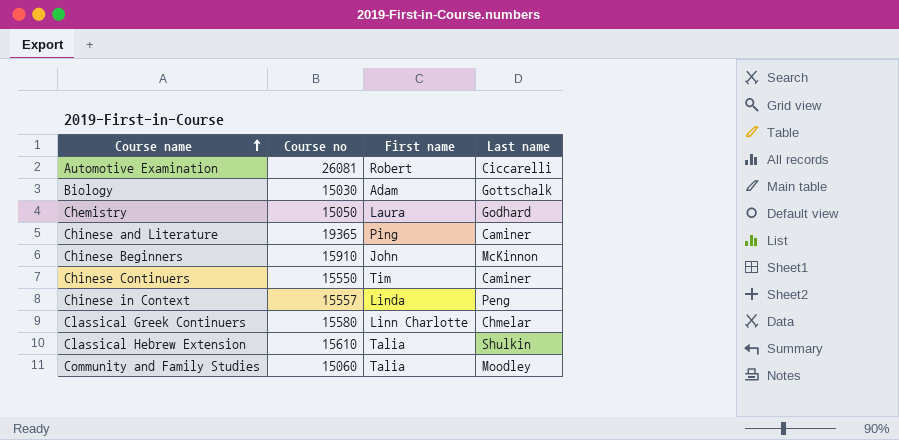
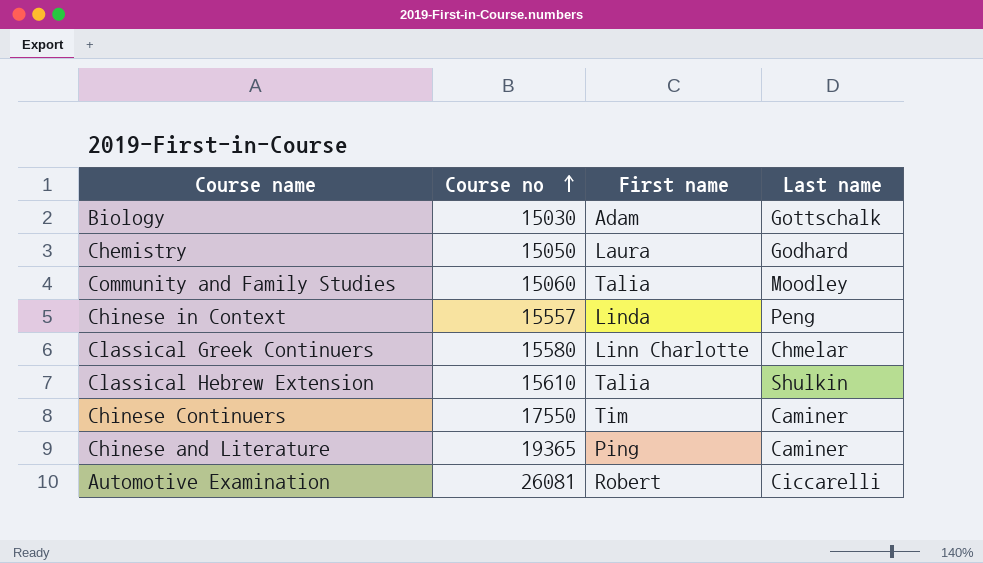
row order: Course name ascending -> Course no ascending
row Chinese Beginners: 15910 | John | McKinnon -> none
Chinese Continuers | Course no: 15550 -> 17550

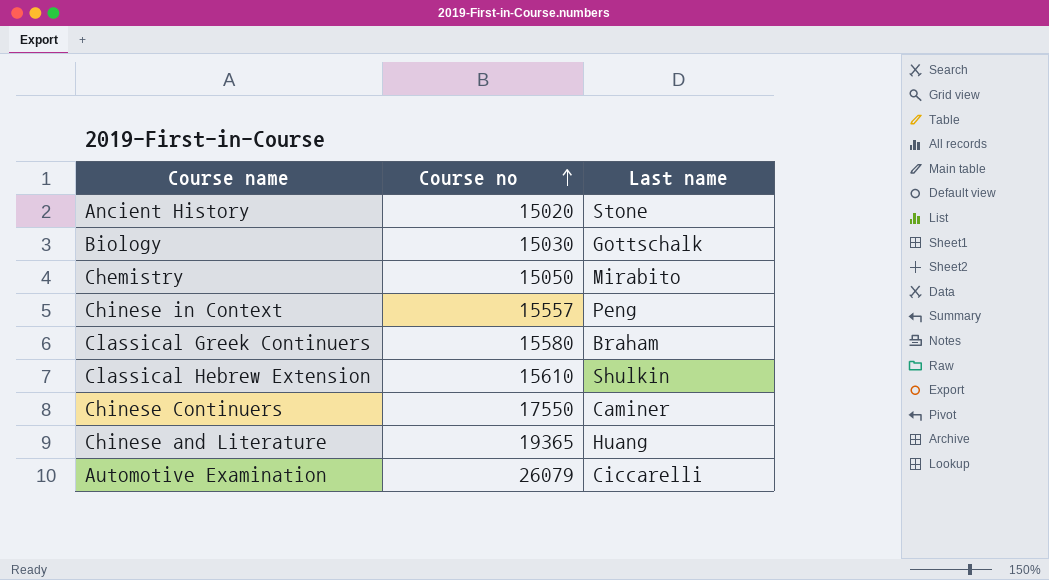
column First name | position: 3 -> none
row Community and Family Studies: 15060 | Talia | Moodley -> none
row Ancient History: none -> 15020 | Stone
Chemistry | Last name: Godhard -> Mirabito
Classical Greek Continuers | Last name: Chmelar -> Braham
Chinese and Literature | Last name: Caminer -> Huang
Automotive Examination | Course no: 26081 -> 26079

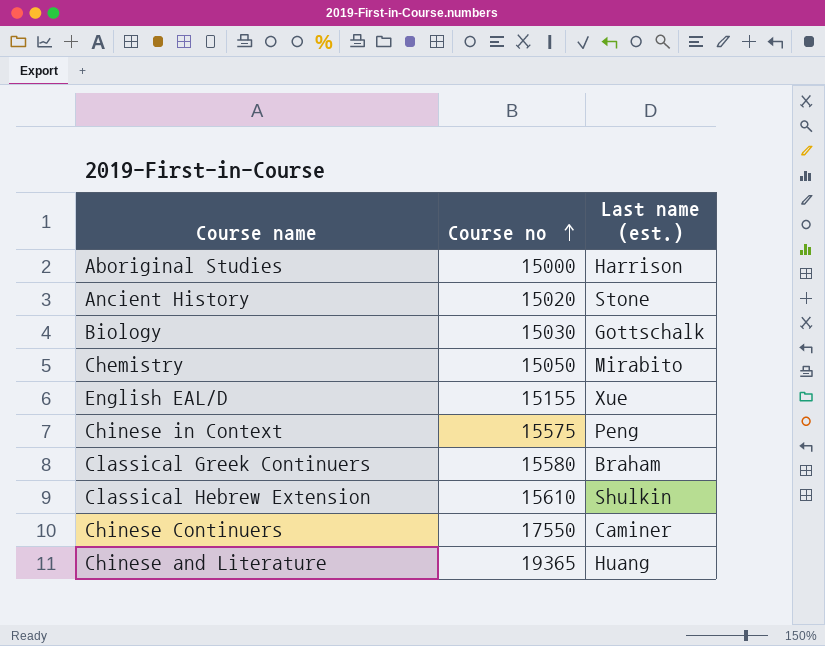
column name: Last name -> Last name (est.)
row Automotive Examination: 26079 | Ciccarelli -> none
row Aboriginal Studies: none -> 15000 | Harrison
row English EAL/D: none -> 15155 | Xue
Chinese in Context | Course no: 15557 -> 15575

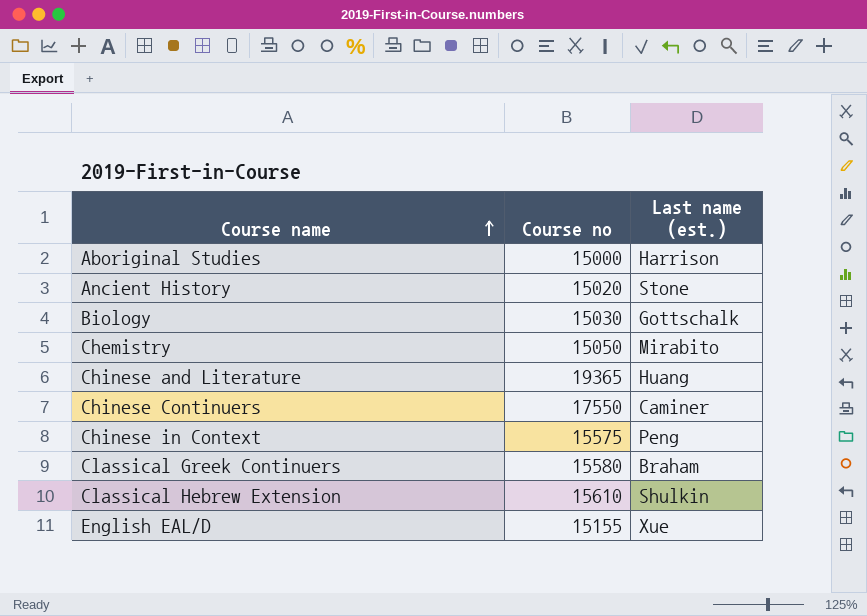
row order: Course no ascending -> Course name ascending

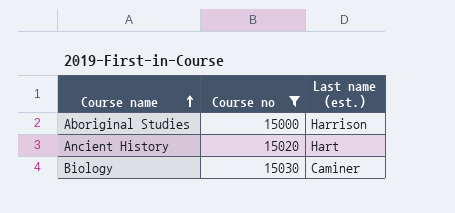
filter: none -> Course no <= 15030
Ancient History | Last name (est.): Stone -> Hart
Biology | Last name (est.): Gottschalk -> Caminer

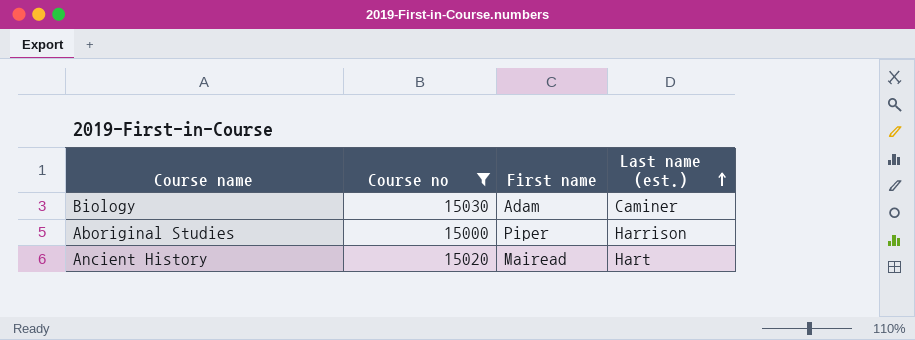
row order: Course name ascending -> Last name (est.) ascending
column First name | position: none -> 3

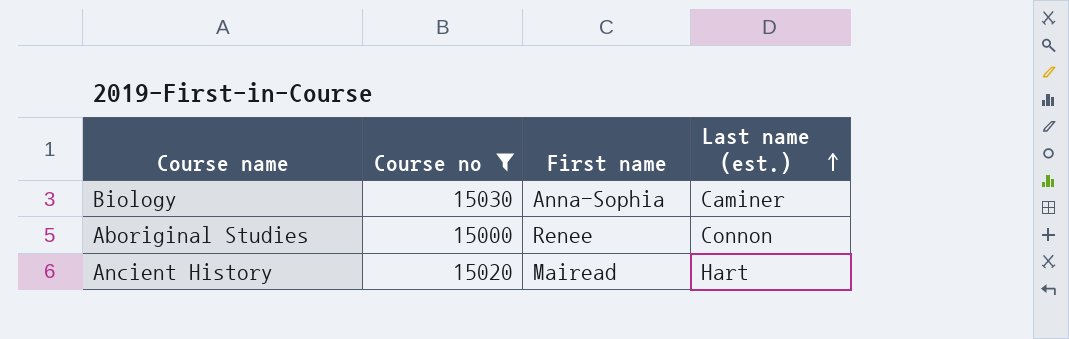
Biology | First name: Adam -> Anna-Sophia
Aboriginal Studies | First name: Piper -> Renee
Aboriginal Studies | Last name (est.): Harrison -> Connon

